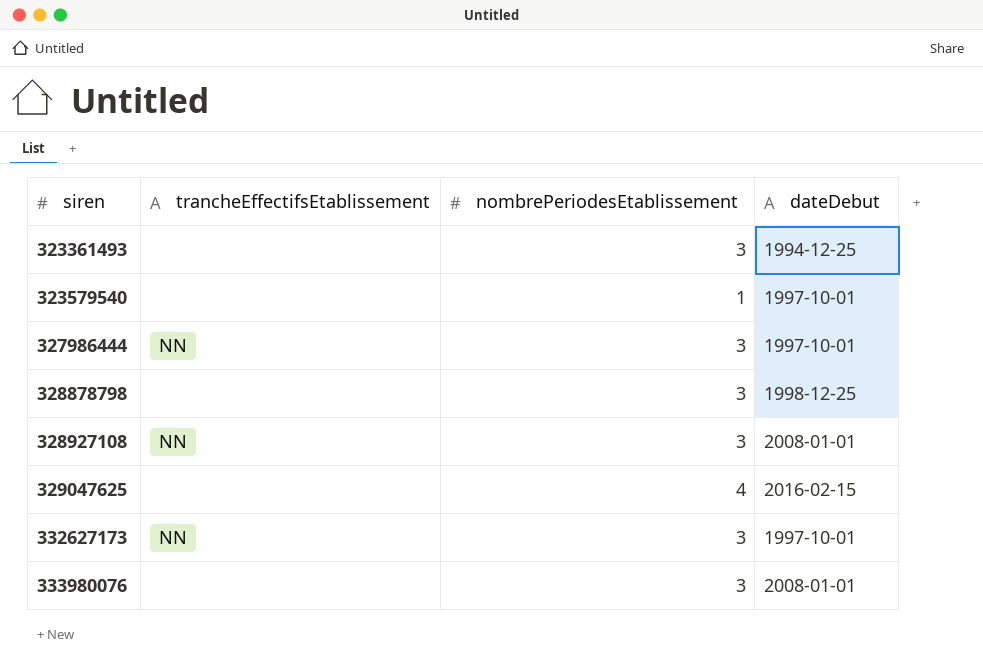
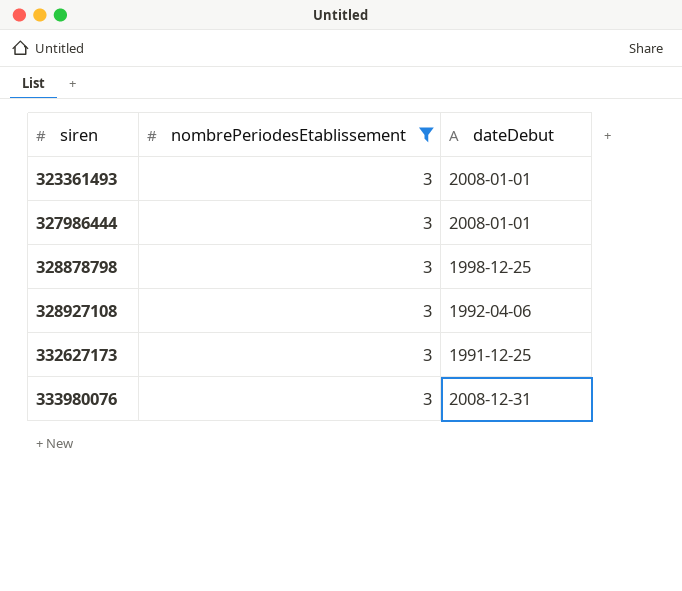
filter: none -> nombrePeriodesEtablissement = 3
column trancheEffectifsEtablissement | position: 2 -> none
323361493 | dateDebut: 1994-12-25 -> 2008-01-01
327986444 | dateDebut: 1997-10-01 -> 2008-01-01
328927108 | dateDebut: 2008-01-01 -> 1992-04-06
332627173 | dateDebut: 1997-10-01 -> 1991-12-25
333980076 | dateDebut: 2008-01-01 -> 2008-12-31

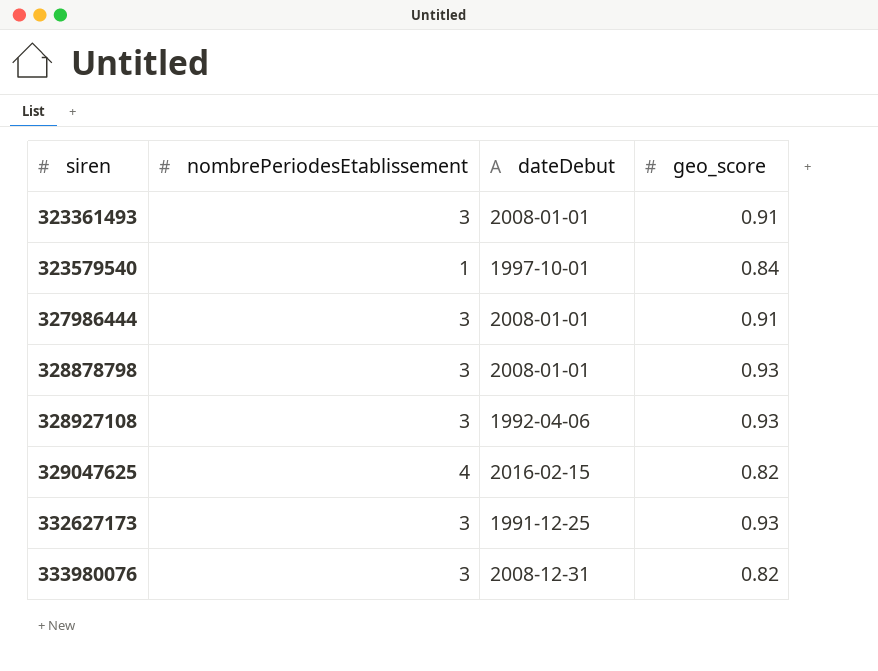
filter: nombrePeriodesEtablissement = 3 -> none
column geo_score | position: none -> 4
328878798 | dateDebut: 1998-12-25 -> 2008-01-01

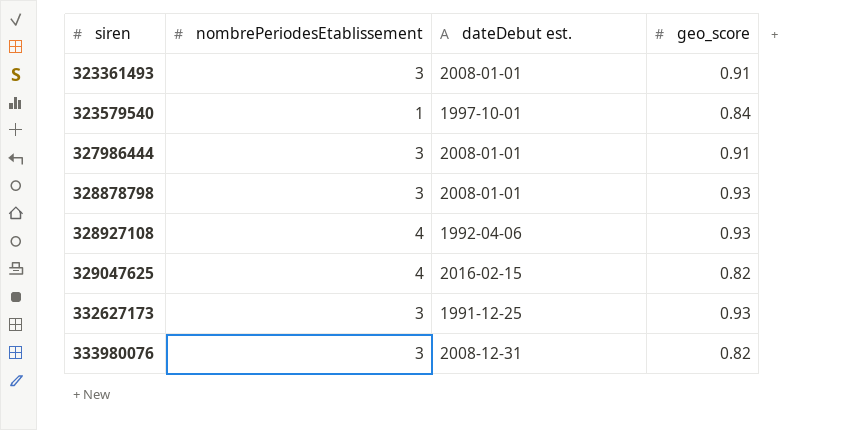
column name: dateDebut -> dateDebut est.
328927108 | nombrePeriodesEtablissement: 3 -> 4

